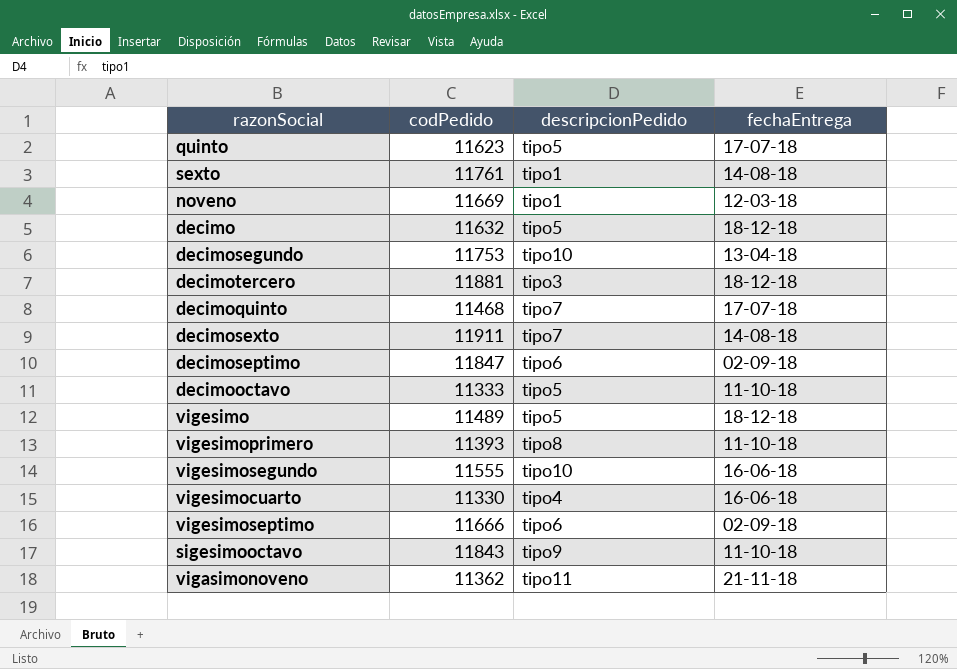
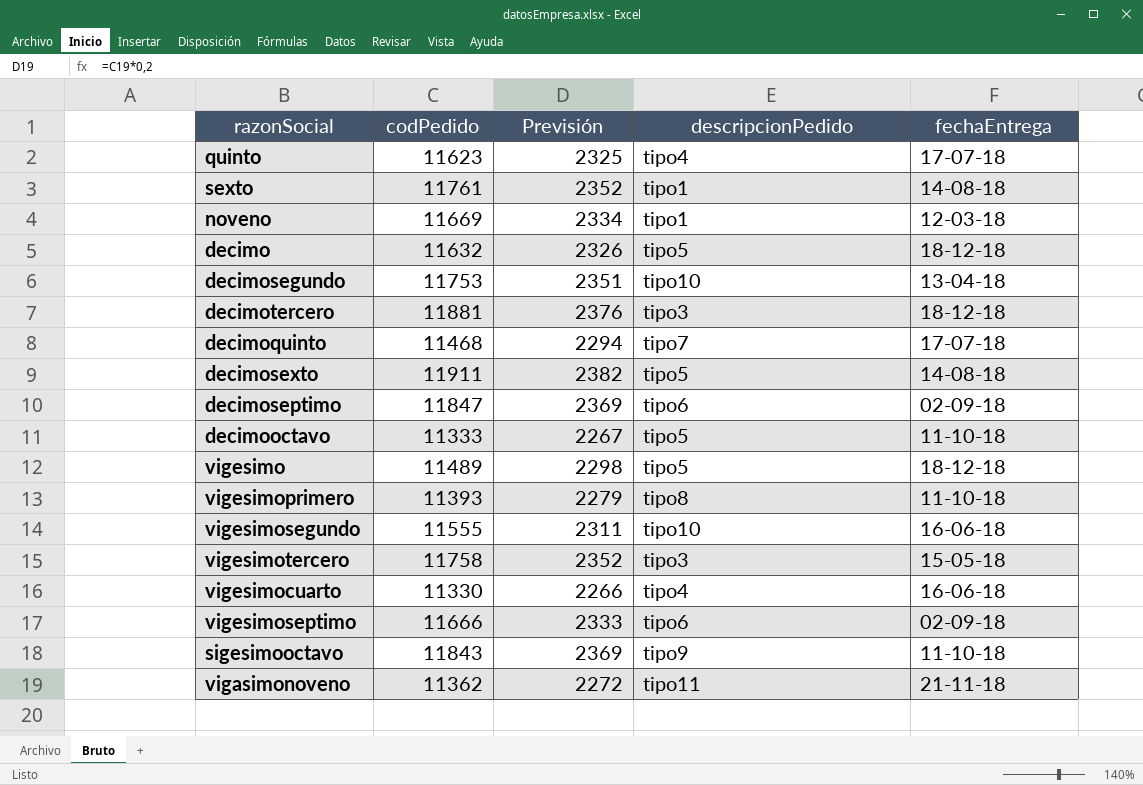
column Previsión | formula: none -> [codPedido] * 0,2
quinto | descripcionPedido: tipo5 -> tipo4
decimosexto | descripcionPedido: tipo7 -> tipo5
row vigesimotercero: none -> 11758 | 2352 | tipo3 | 15-05-18

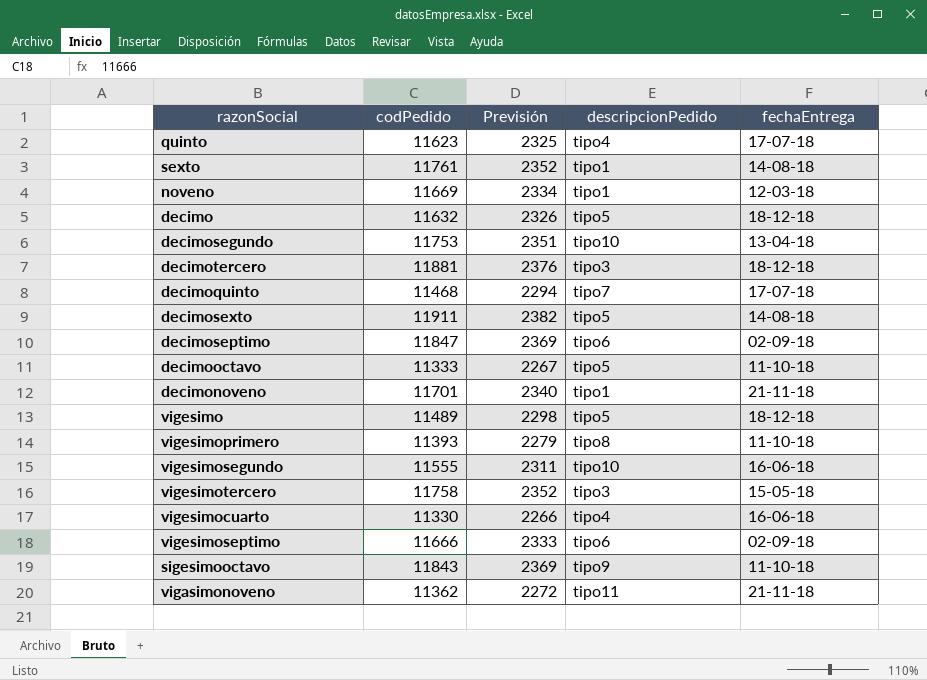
row decimonoveno: none -> 11701 | 2340 | tipo1 | 21-11-18

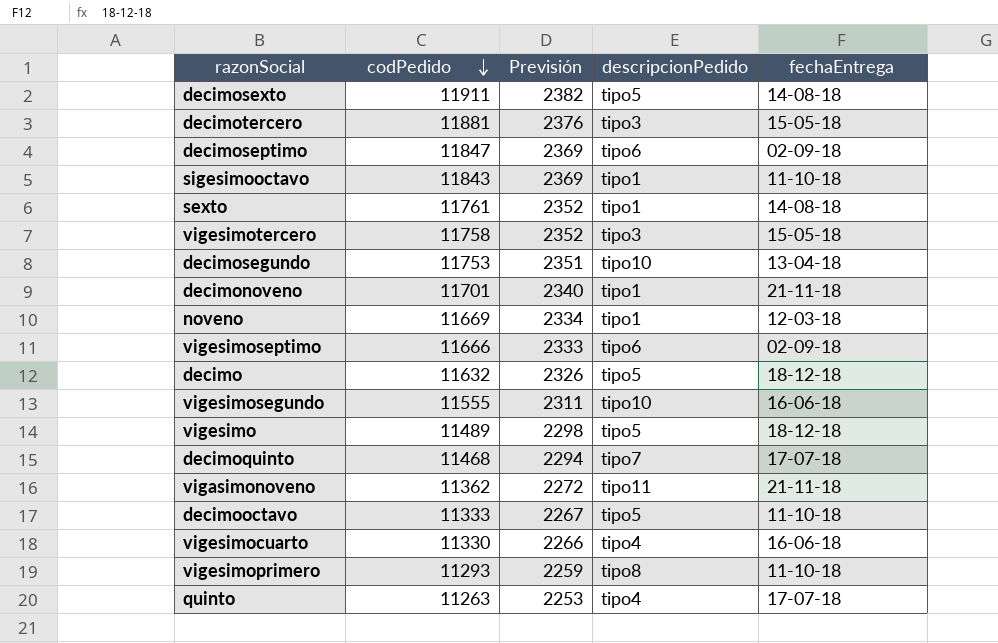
row order: none -> codPedido descending
decimotercero | fechaEntrega: 18-12-18 -> 15-05-18
sigesimooctavo | descripcionPedido: tipo9 -> tipo1
vigesimoprimero | codPedido: 11393 -> 11293
vigesimoprimero | Previsión: 2279 -> 2259
quinto | codPedido: 11623 -> 11263
quinto | Previsión: 2325 -> 2253

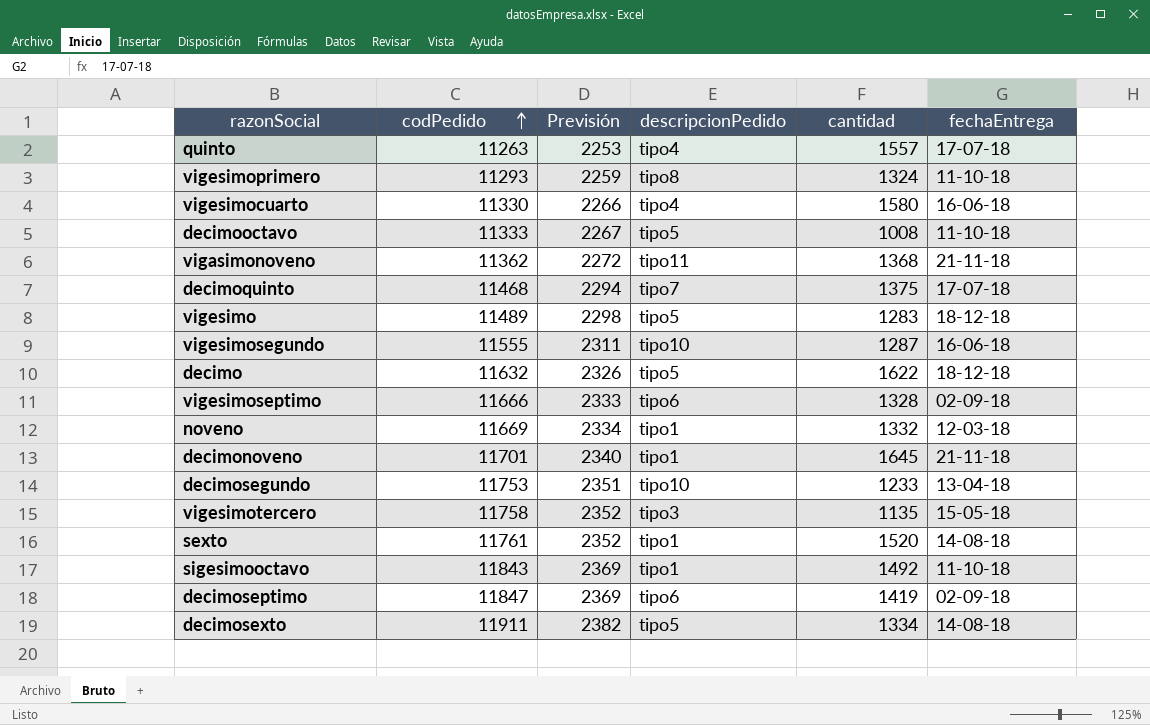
row order: codPedido descending -> codPedido ascending
column cantidad | position: none -> 5
row decimotercero: 11881 | 2376 | tipo3 | 15-05-18 -> none

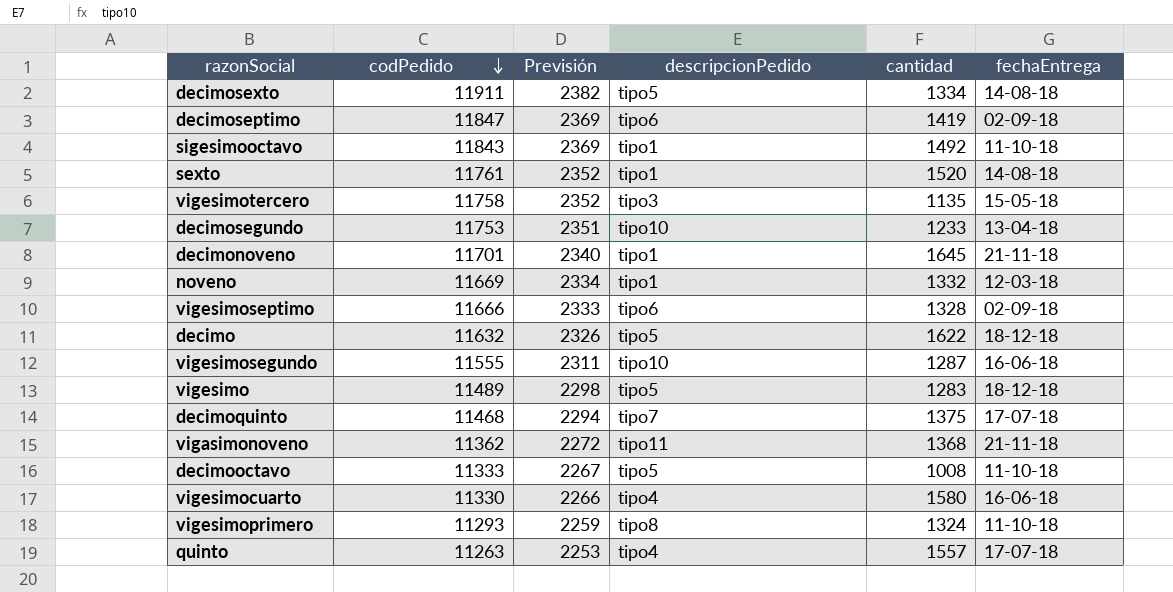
row order: codPedido ascending -> codPedido descending

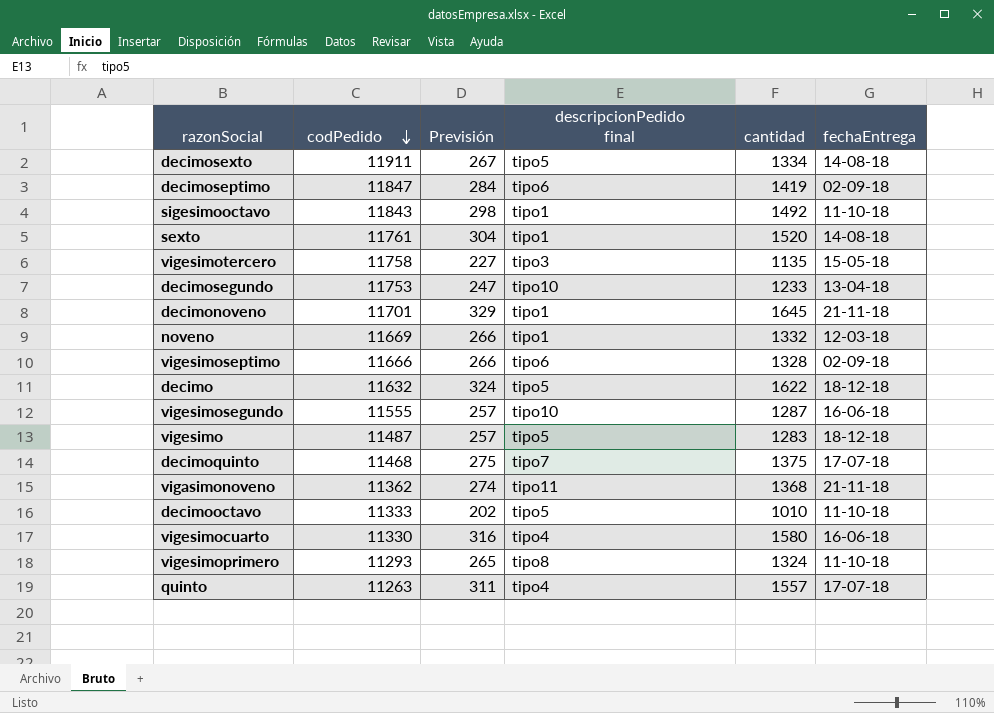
column Previsión | formula: [codPedido] * 0,2 -> [cantidad] * 0,2
column name: descripcionPedido -> descripcionPedido final
vigesimo | codPedido: 11489 -> 11487
decimooctavo | cantidad: 1008 -> 1010

